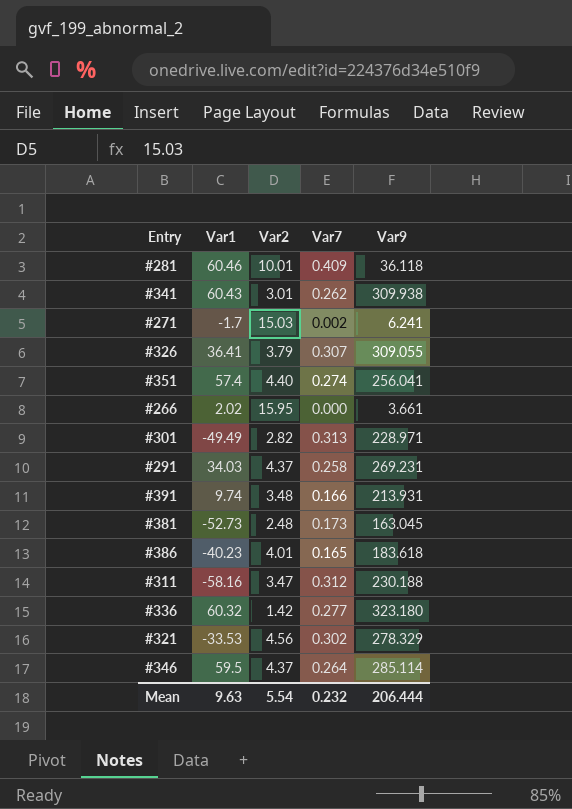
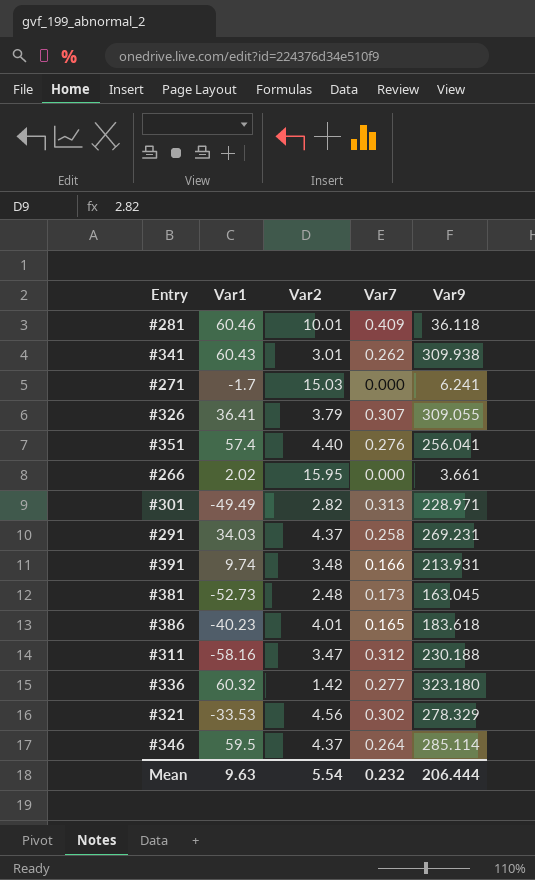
#271 | Var7: 0.002 -> 0.000
#351 | Var7: 0.274 -> 0.276

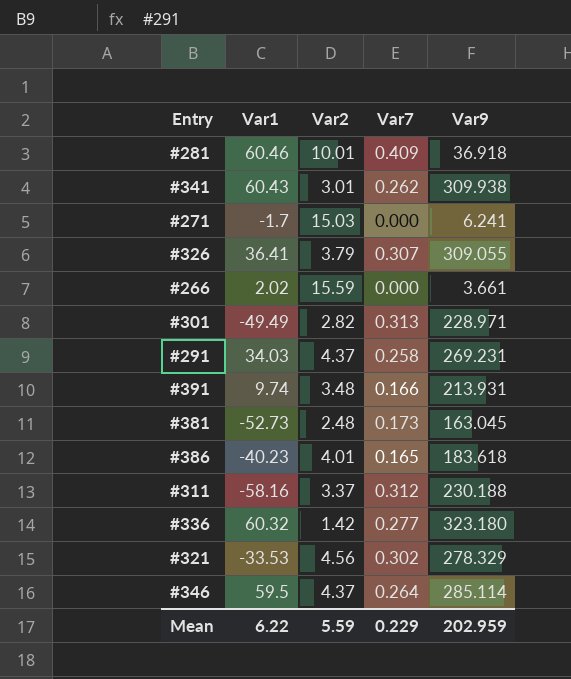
row #351: 57.4 | 4.40 | 0.276 | 256.041 -> none
#281 | Var9: 36.118 -> 36.918
#266 | Var2: 15.95 -> 15.59
#311 | Var2: 3.47 -> 3.37
Mean | Var1: 9.63 -> 6.22
Mean | Var2: 5.54 -> 5.59
Mean | Var7: 0.232 -> 0.229
Mean | Var9: 206.444 -> 202.959

